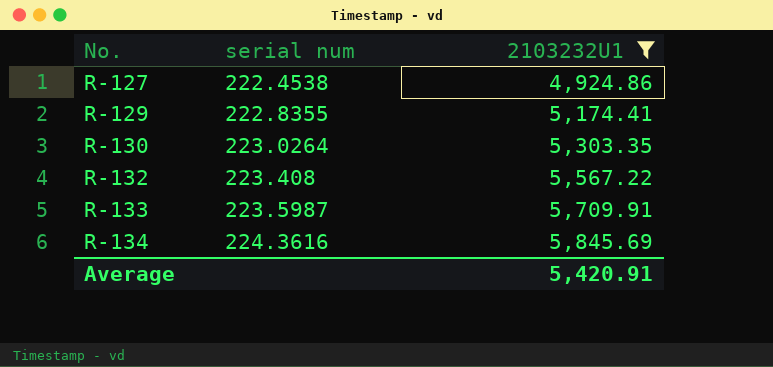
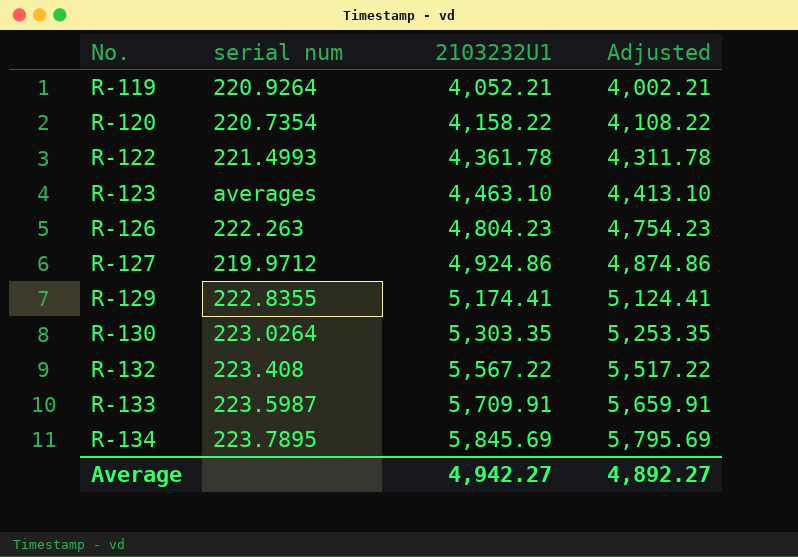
filter: 2103232U1 >= 4,924.86 -> none
column Adjusted | formula: none -> [2103232U1] - 50
R-127 | serial num: 222.4538 -> 219.9712
R-134 | serial num: 224.3616 -> 223.7895
Average | 2103232U1: 5,420.91 -> 4,942.27

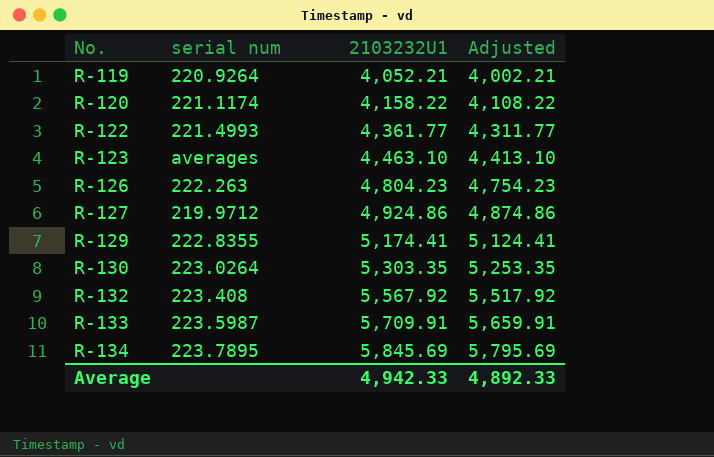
R-120 | serial num: 220.7354 -> 221.1174
R-122 | 2103232U1: 4,361.78 -> 4,361.77
R-122 | Adjusted: 4,311.78 -> 4,311.77
R-132 | 2103232U1: 5,567.22 -> 5,567.92
R-132 | Adjusted: 5,517.22 -> 5,517.92
Average | 2103232U1: 4,942.27 -> 4,942.33
Average | Adjusted: 4,892.27 -> 4,892.33

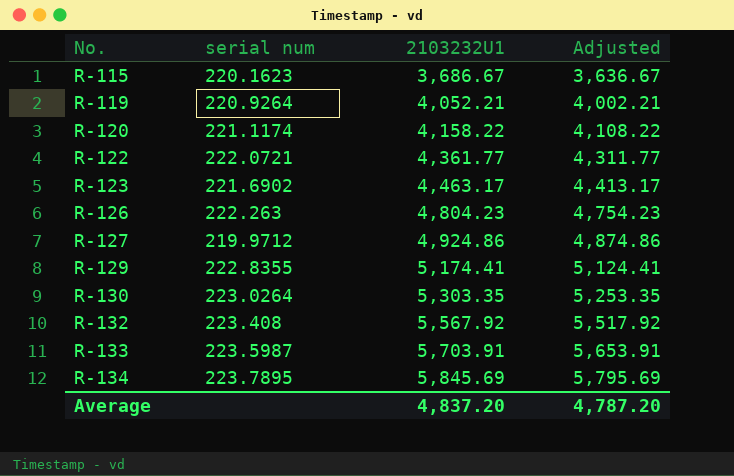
row R-115: none -> 220.1623 | 3,686.67 | 3,636.67
R-122 | serial num: 221.4993 -> 222.0721
R-123 | serial num: averages -> 221.6902
R-123 | 2103232U1: 4,463.10 -> 4,463.17
R-123 | Adjusted: 4,413.10 -> 4,413.17
R-133 | 2103232U1: 5,709.91 -> 5,703.91
R-133 | Adjusted: 5,659.91 -> 5,653.91
Average | 2103232U1: 4,942.33 -> 4,837.20
Average | Adjusted: 4,892.33 -> 4,787.20

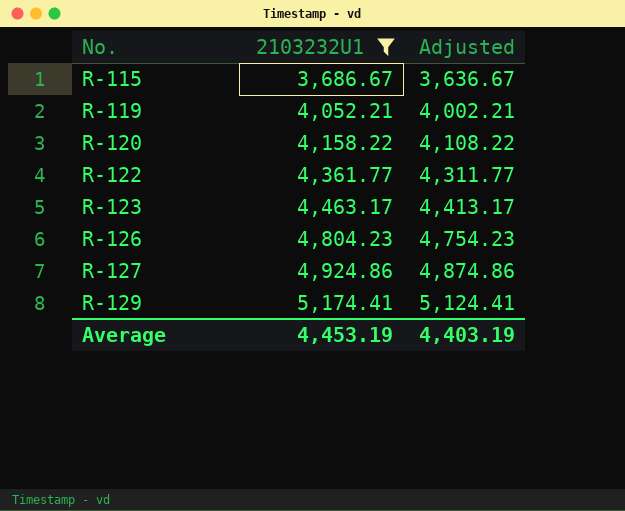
filter: none -> 2103232U1 <= 5,174.41
column serial num | position: 2 -> none
Average | 2103232U1: 4,837.20 -> 4,453.19
Average | Adjusted: 4,787.20 -> 4,403.19

